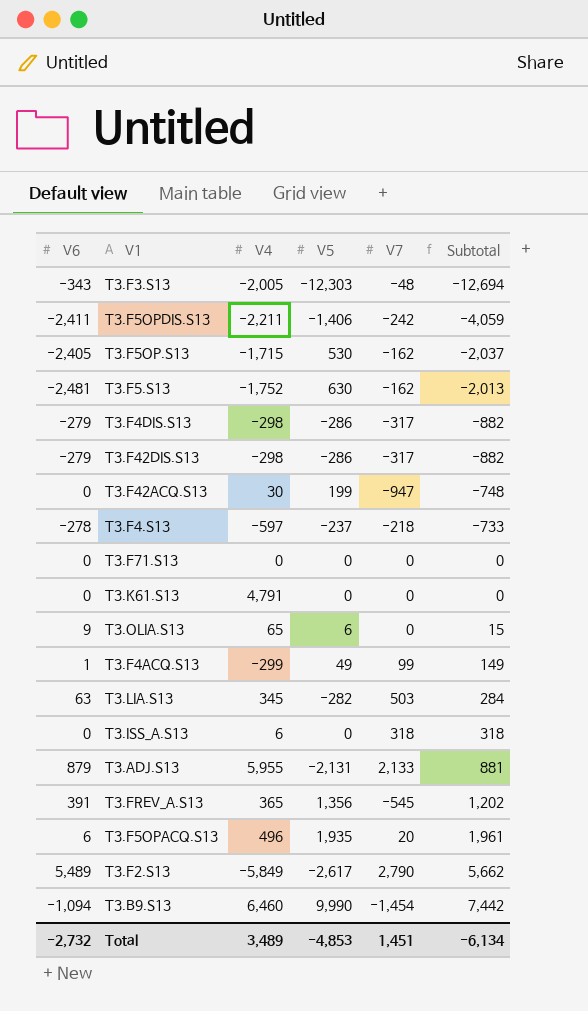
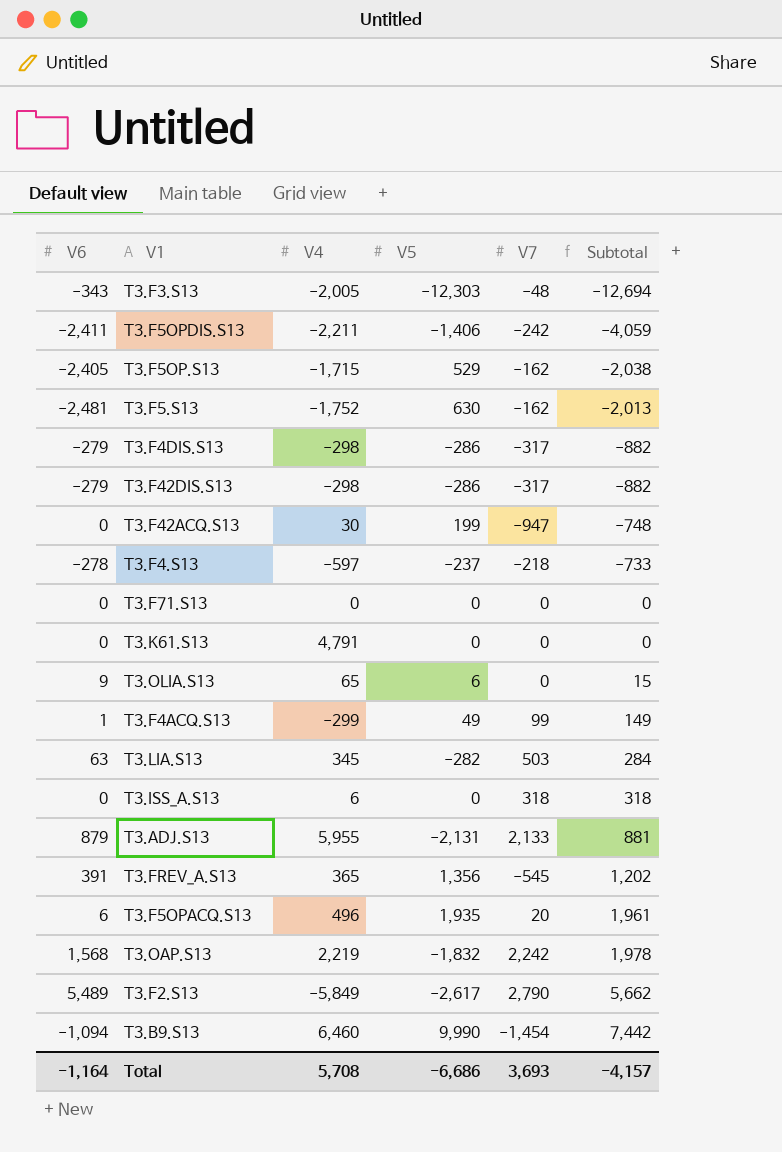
T3.F5OP.S13 | V5: 530 -> 529
T3.F5OP.S13 | Subtotal: -2,037 -> -2,038
row T3.OAP.S13: none -> 1,568 | 2,219 | -1,832 | 2,242 | 1,978
Total | V6: -2,732 -> -1,164
Total | V4: 3,489 -> 5,708
Total | V5: -4,853 -> -6,686
Total | V7: 1,451 -> 3,693
Total | Subtotal: -6,134 -> -4,157

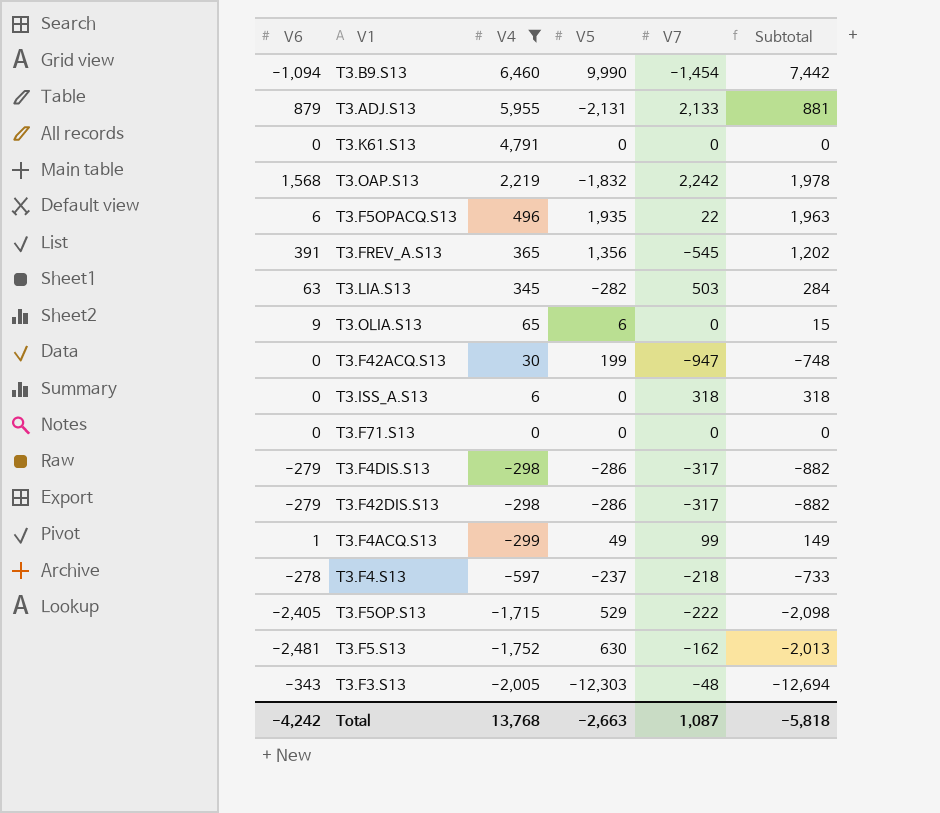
filter: none -> V4 >= -2,005
row order: Subtotal ascending -> V4 descending
T3.F5OPACQ.S13 | V7: 20 -> 22
T3.F5OPACQ.S13 | Subtotal: 1,961 -> 1,963
T3.F5OP.S13 | V7: -162 -> -222
T3.F5OP.S13 | Subtotal: -2,038 -> -2,098
Total | V6: -1,164 -> -4,242
Total | V4: 5,708 -> 13,768
Total | V5: -6,686 -> -2,663
Total | V7: 3,693 -> 1,087
Total | Subtotal: -4,157 -> -5,818

